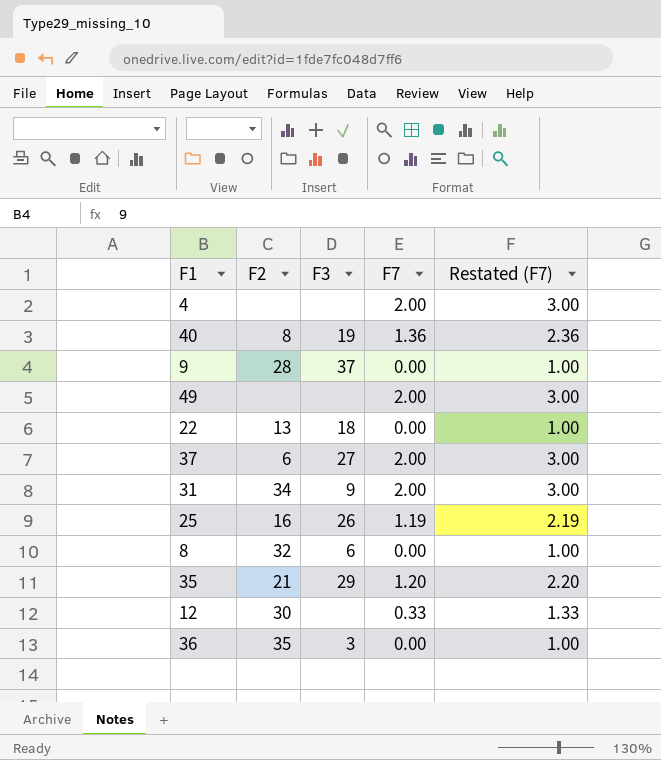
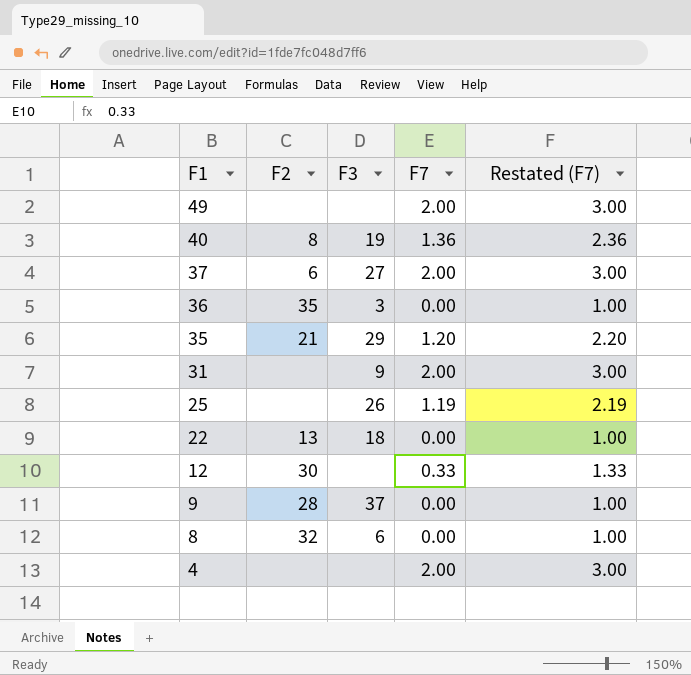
row order: none -> F1 descending
31 | F2: 34 -> none
25 | F2: 16 -> none

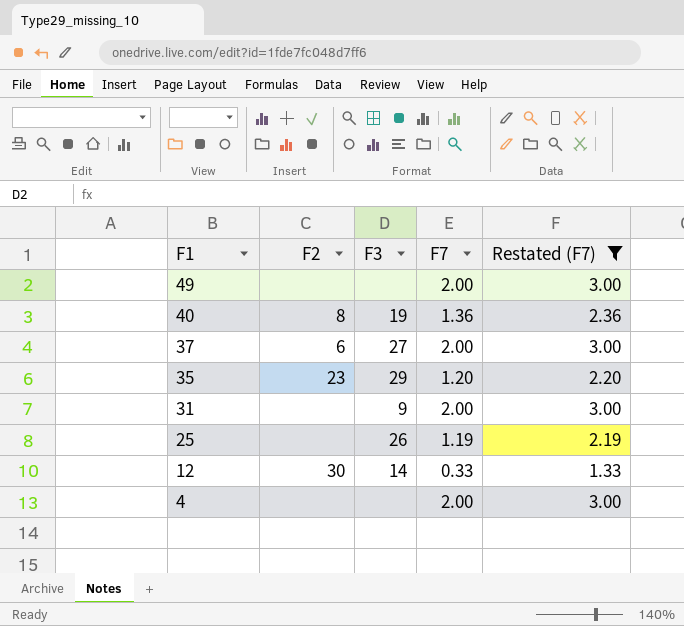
filter: none -> Restated (F7) != 1.00
35 | F2: 21 -> 23
12 | F3: none -> 14

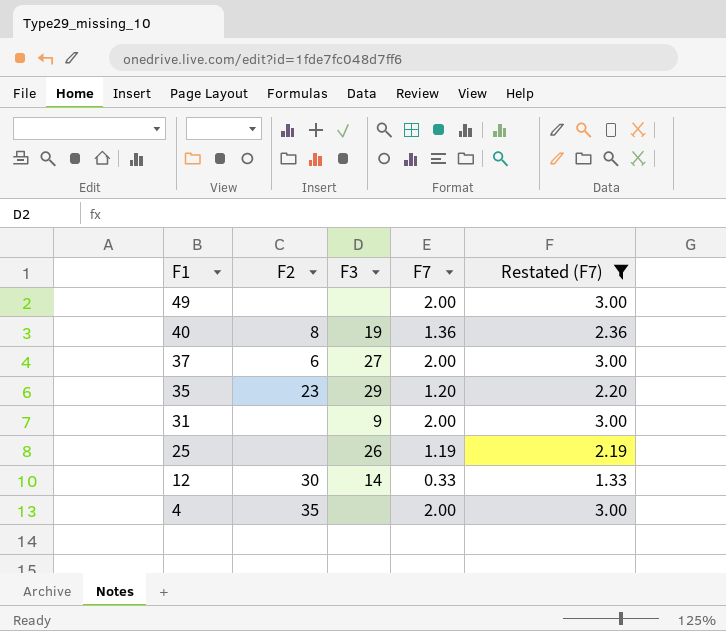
4 | F2: none -> 35

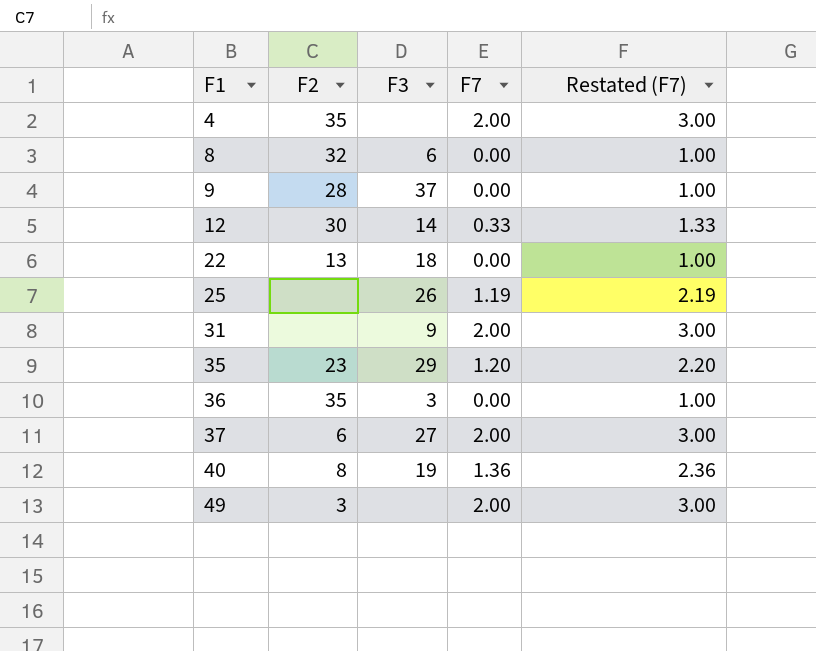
filter: Restated (F7) != 1.00 -> none
row order: F1 descending -> F1 ascending
49 | F2: none -> 3

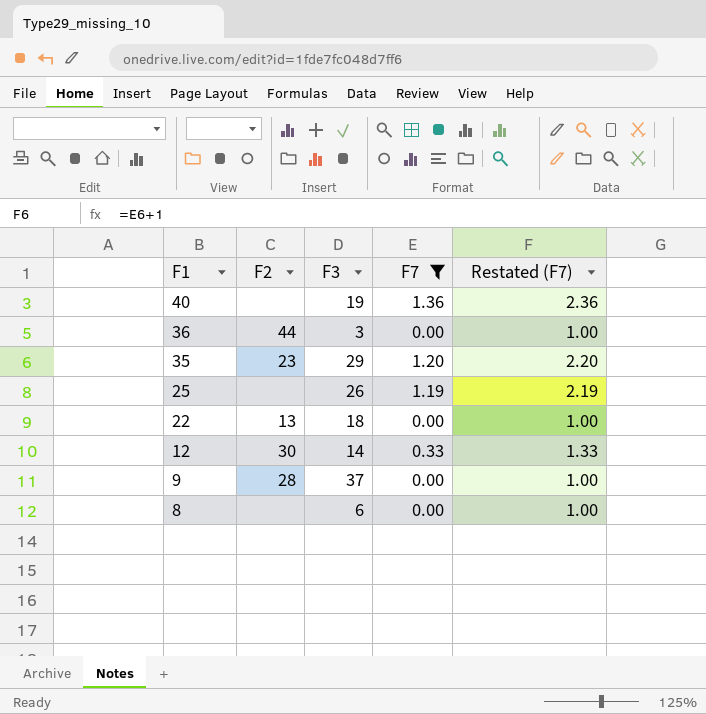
filter: none -> F7 != 2.00
row order: F1 ascending -> F1 descending
40 | F2: 8 -> none
36 | F2: 35 -> 44
8 | F2: 32 -> none

